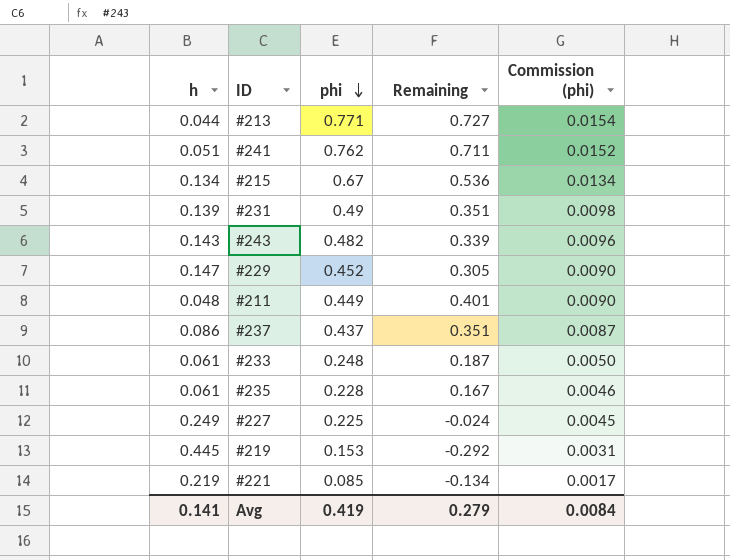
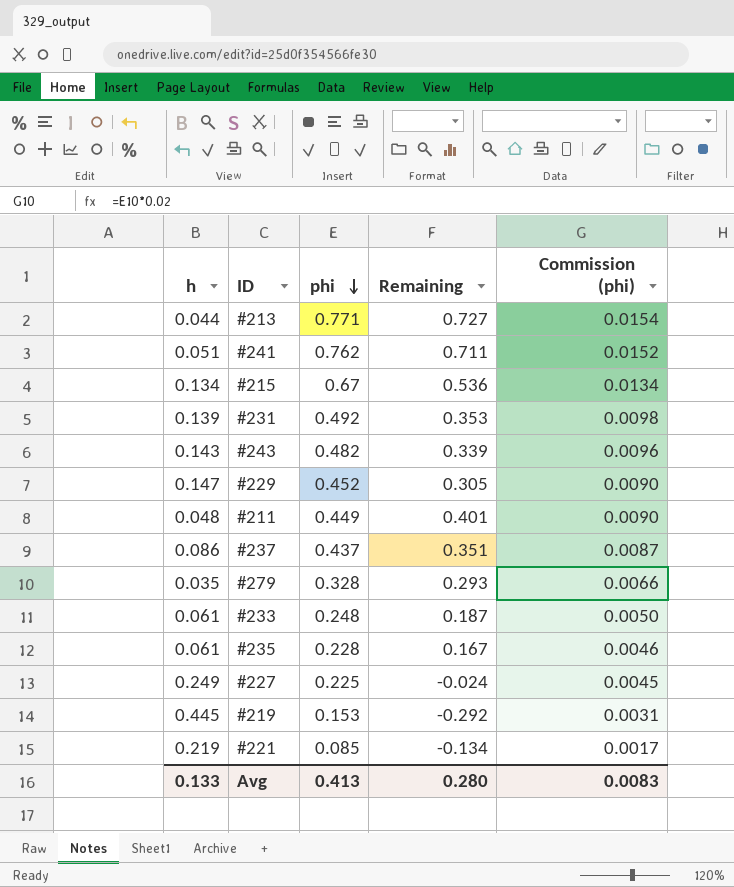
#231 | phi: 0.49 -> 0.492
#231 | Remaining: 0.351 -> 0.353
row #279: none -> 0.035 | 0.328 | 0.293 | 0.0066
Avg | h: 0.141 -> 0.133
Avg | phi: 0.419 -> 0.413
Avg | Remaining: 0.279 -> 0.280
Avg | Commission (phi): 0.0084 -> 0.0083

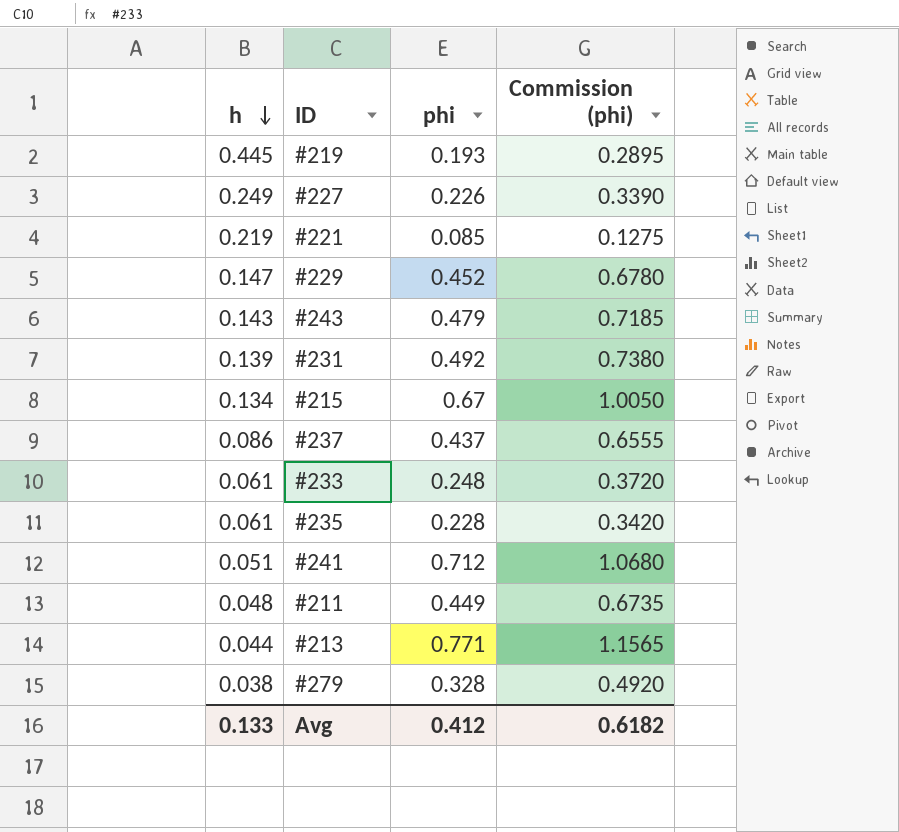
row order: phi descending -> h descending
column Remaining | formula: [phi] - [h] -> none
column Commission (phi) | formula: [phi] * 0.02 -> [phi] * 1.5
#219 | phi: 0.153 -> 0.193
#227 | phi: 0.225 -> 0.226
#243 | phi: 0.482 -> 0.479
#241 | phi: 0.762 -> 0.712
#279 | h: 0.035 -> 0.038
Avg | phi: 0.413 -> 0.412
Avg | Commission (phi): 0.0083 -> 0.6182

